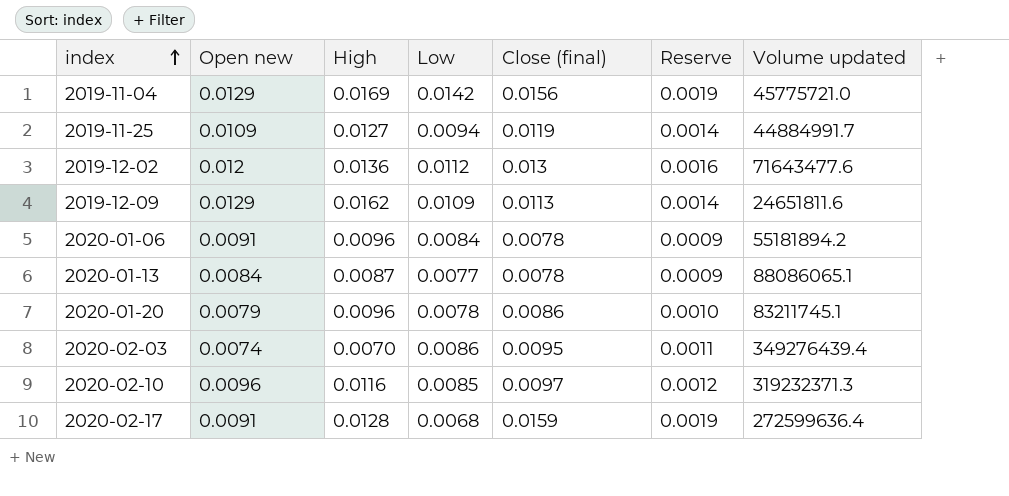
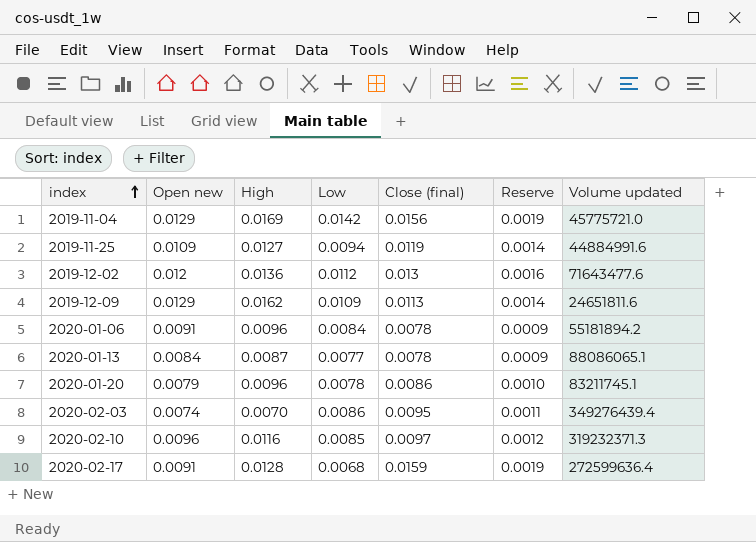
2019-11-25 | Volume updated: 44884991.7 -> 44884991.6

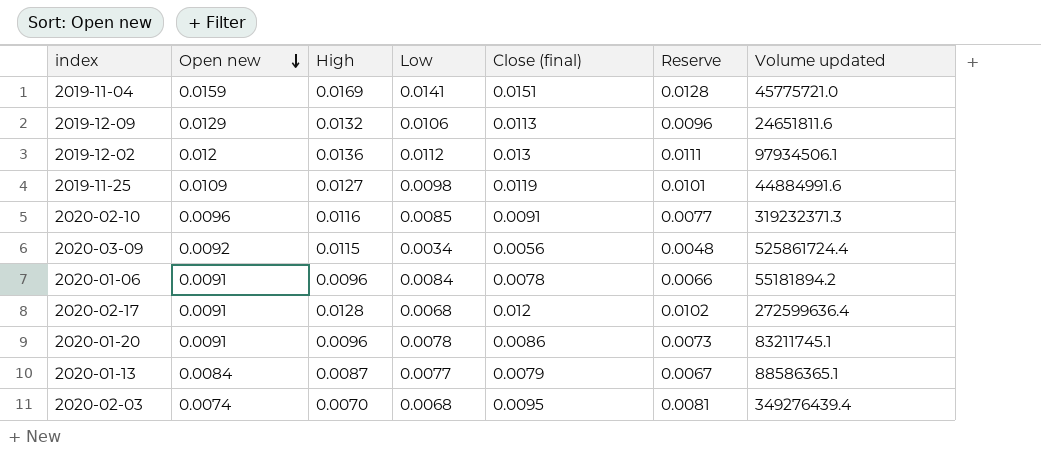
row order: index ascending -> Open new descending
column Reserve | formula: [Close (final)] * 0.12 -> [Close (final)] * 0.85
2019-11-04 | Open new: 0.0129 -> 0.0159
2019-11-04 | Low: 0.0142 -> 0.0141
2019-11-04 | Close (final): 0.0156 -> 0.0151
2019-12-09 | High: 0.0162 -> 0.0132
2019-12-09 | Low: 0.0109 -> 0.0106
2019-12-02 | Volume updated: 71643477.6 -> 97934506.1
2019-11-25 | Low: 0.0094 -> 0.0098
2020-02-10 | Close (final): 0.0097 -> 0.0091
row 2020-03-09: none -> 0.0092 | 0.0115 | 0.0034 | 0.0056 | 0.0048 | 525861724.4
2020-02-17 | Close (final): 0.0159 -> 0.012
2020-01-20 | Open new: 0.0079 -> 0.0091
2020-01-13 | Close (final): 0.0078 -> 0.0079
2020-01-13 | Volume updated: 88086065.1 -> 88586365.1
2020-02-03 | Low: 0.0086 -> 0.0068

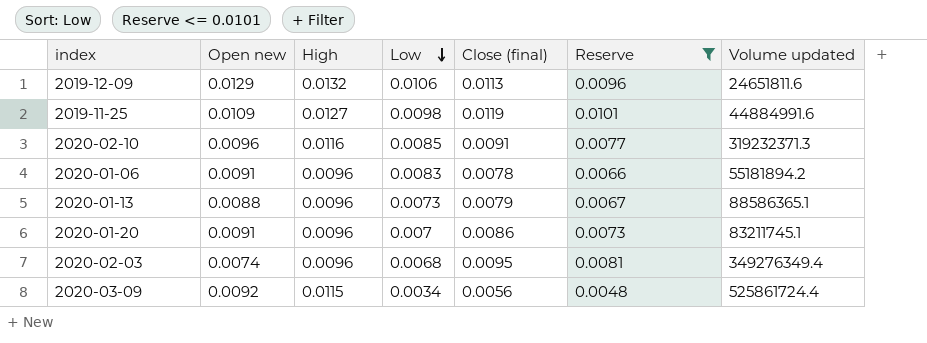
filter: none -> Reserve <= 0.0101
row order: Open new descending -> Low descending
2020-01-06 | Low: 0.0084 -> 0.0083
2020-01-13 | Open new: 0.0084 -> 0.0088
2020-01-13 | High: 0.0087 -> 0.0096
2020-01-13 | Low: 0.0077 -> 0.0073
2020-01-20 | Low: 0.0078 -> 0.007
2020-02-03 | High: 0.0070 -> 0.0096
2020-02-03 | Volume updated: 349276439.4 -> 349276349.4

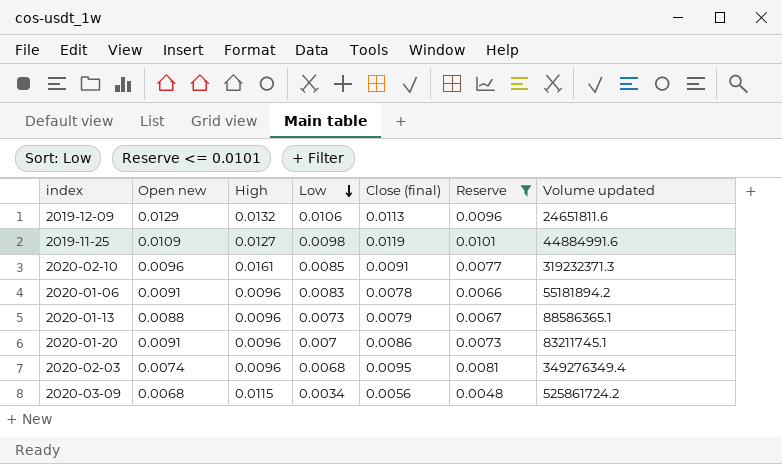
2020-02-10 | High: 0.0116 -> 0.0161
2020-03-09 | Open new: 0.0092 -> 0.0068
2020-03-09 | Volume updated: 525861724.4 -> 525861724.2

